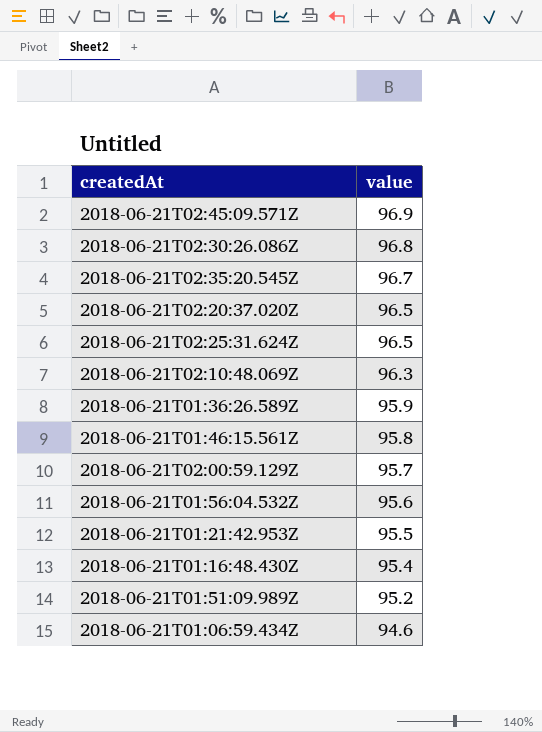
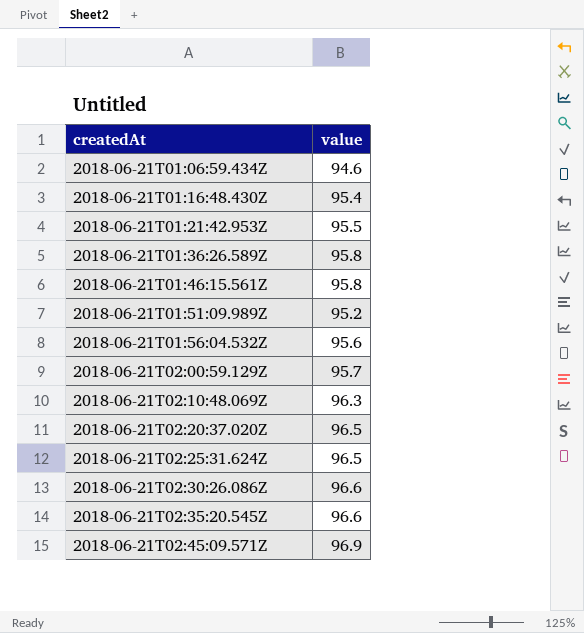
row order: value descending -> createdAt ascending
2018-06-21T01:36:26.589Z | value: 95.9 -> 95.8
2018-06-21T02:30:26.086Z | value: 96.8 -> 96.6
2018-06-21T02:35:20.545Z | value: 96.7 -> 96.6

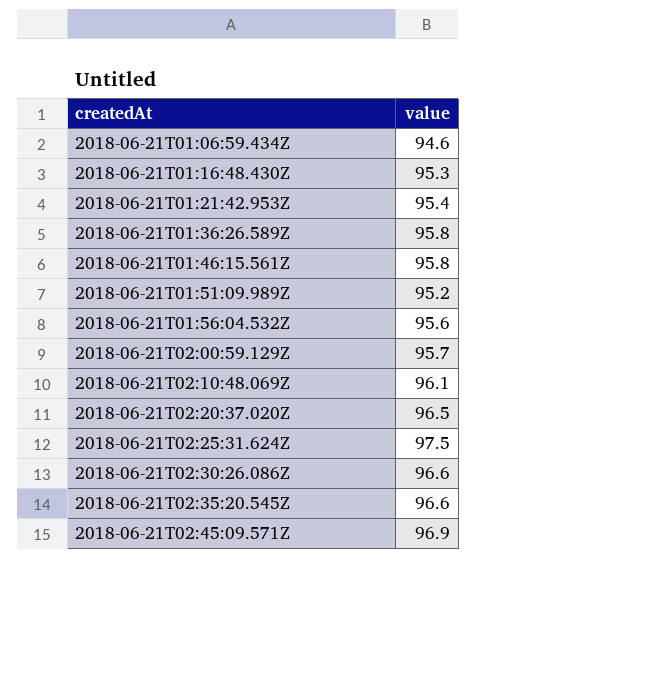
2018-06-21T01:16:48.430Z | value: 95.4 -> 95.3
2018-06-21T01:21:42.953Z | value: 95.5 -> 95.4
2018-06-21T02:10:48.069Z | value: 96.3 -> 96.1
2018-06-21T02:25:31.624Z | value: 96.5 -> 97.5

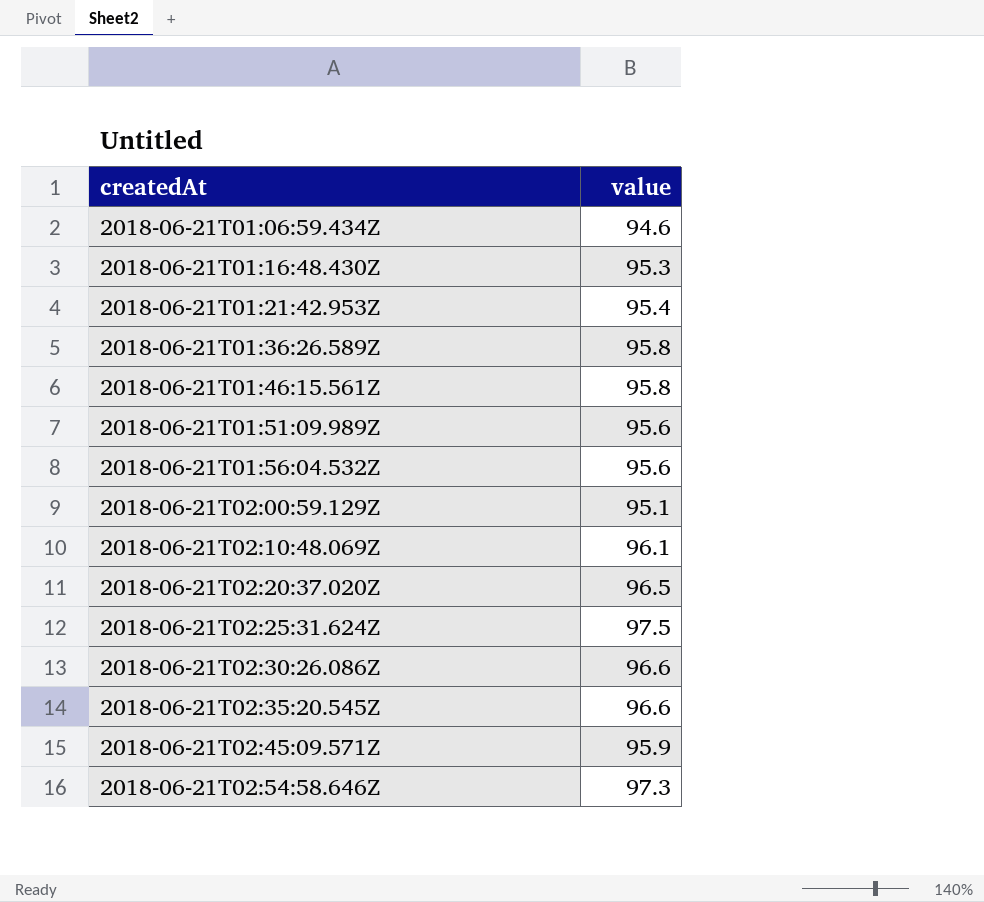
2018-06-21T01:51:09.989Z | value: 95.2 -> 95.6
2018-06-21T02:00:59.129Z | value: 95.7 -> 95.1
2018-06-21T02:45:09.571Z | value: 96.9 -> 95.9
row 2018-06-21T02:54:58.646Z: none -> 97.3

